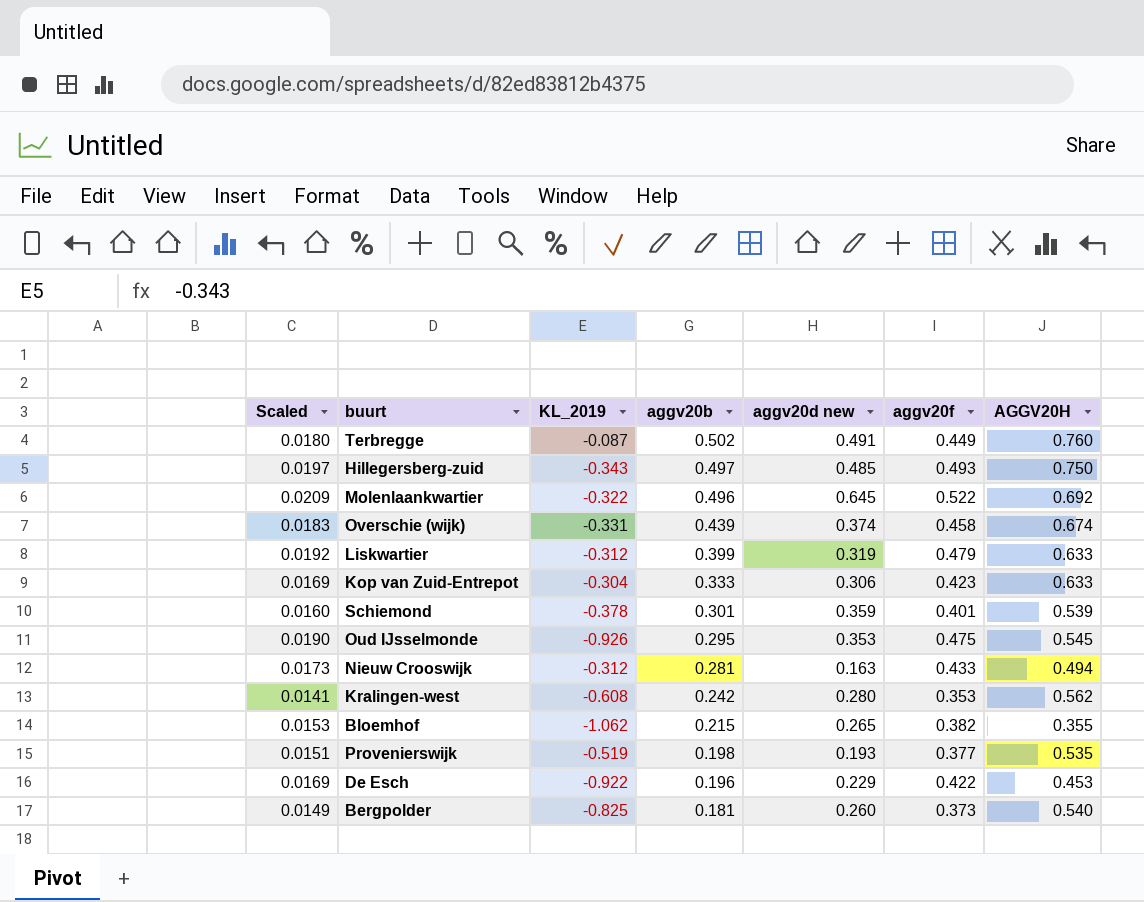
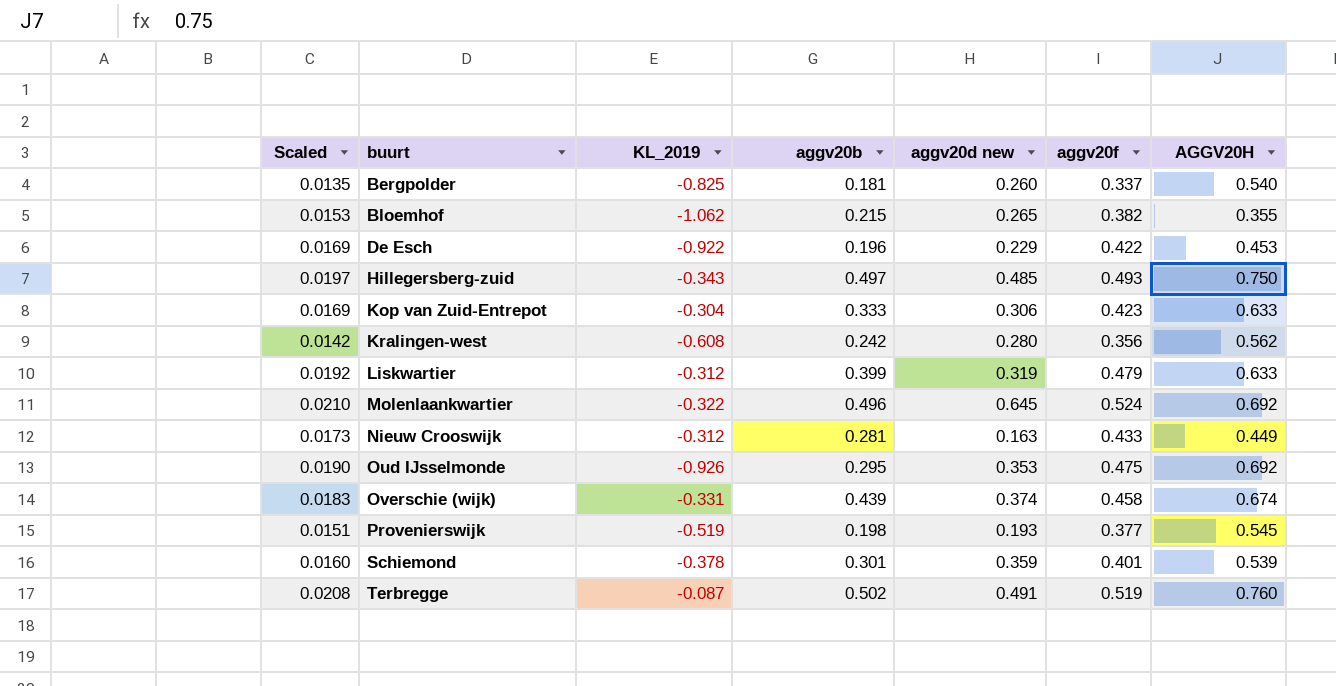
row order: aggv20b descending -> buurt ascending
Bergpolder | Scaled: 0.0149 -> 0.0135
Bergpolder | aggv20f: 0.373 -> 0.337
Kralingen-west | Scaled: 0.0141 -> 0.0142
Kralingen-west | aggv20f: 0.353 -> 0.356
Molenlaankwartier | Scaled: 0.0209 -> 0.0210
Molenlaankwartier | aggv20f: 0.522 -> 0.524
Nieuw Crooswijk | AGGV20H: 0.494 -> 0.449
Oud IJsselmonde | AGGV20H: 0.545 -> 0.692
Provenierswijk | AGGV20H: 0.535 -> 0.545
Terbregge | Scaled: 0.0180 -> 0.0208
Terbregge | aggv20f: 0.449 -> 0.519

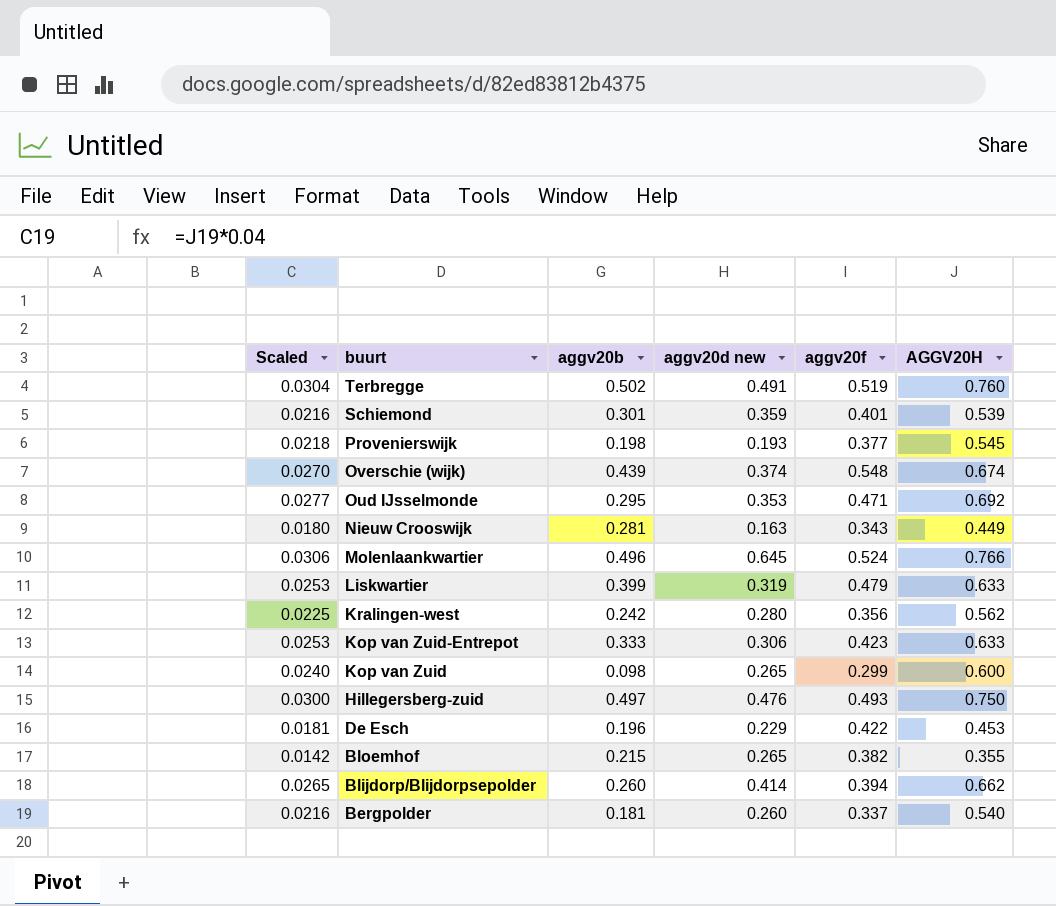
row order: buurt ascending -> buurt descending
column KL_2019 | position: 3 -> none
column Scaled | formula: [aggv20f] * 0.04 -> [AGGV20H] * 0.04
Overschie (wijk) | aggv20f: 0.458 -> 0.548
Oud IJsselmonde | aggv20f: 0.475 -> 0.471
Nieuw Crooswijk | aggv20f: 0.433 -> 0.343
Molenlaankwartier | AGGV20H: 0.692 -> 0.766
row Kop van Zuid: none -> 0.0240 | 0.098 | 0.265 | 0.299 | 0.600
Hillegersberg-zuid | aggv20d new: 0.485 -> 0.476
row Blijdorp/Blijdorpsepolder: none -> 0.0265 | 0.260 | 0.414 | 0.394 | 0.662

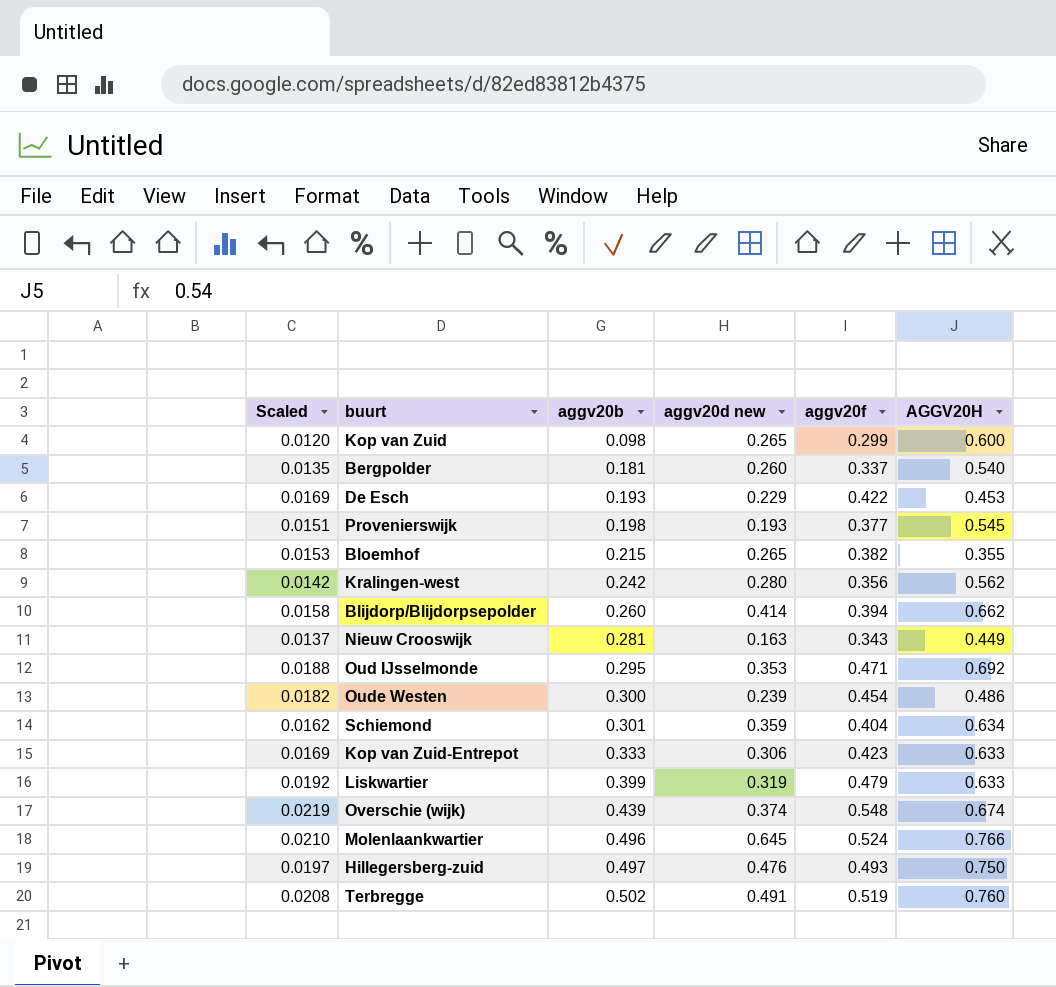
row order: buurt descending -> aggv20b ascending
column Scaled | formula: [AGGV20H] * 0.04 -> [aggv20f] * 0.04
De Esch | aggv20b: 0.196 -> 0.193
row Oude Westen: none -> 0.0182 | 0.300 | 0.239 | 0.454 | 0.486
Schiemond | aggv20f: 0.401 -> 0.404
Schiemond | AGGV20H: 0.539 -> 0.634

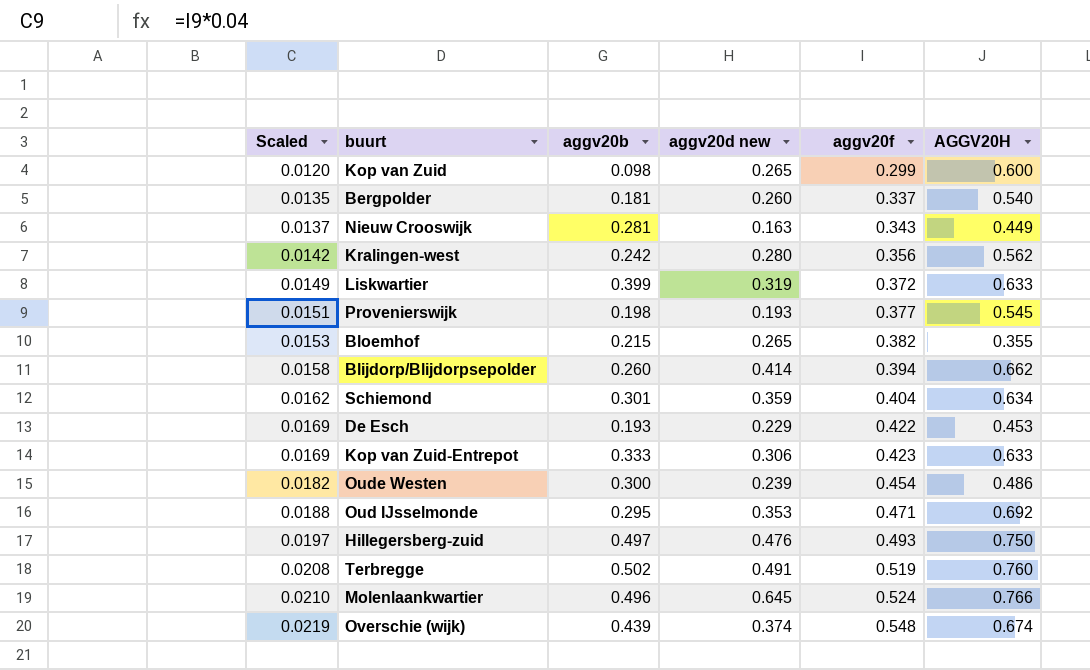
row order: aggv20b ascending -> Scaled ascending
Liskwartier | Scaled: 0.0192 -> 0.0149
Liskwartier | aggv20f: 0.479 -> 0.372

